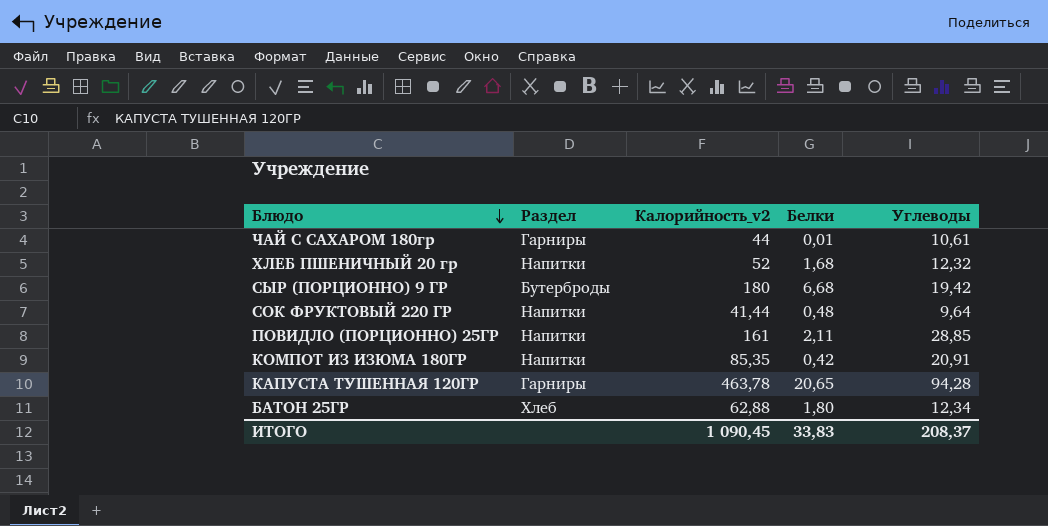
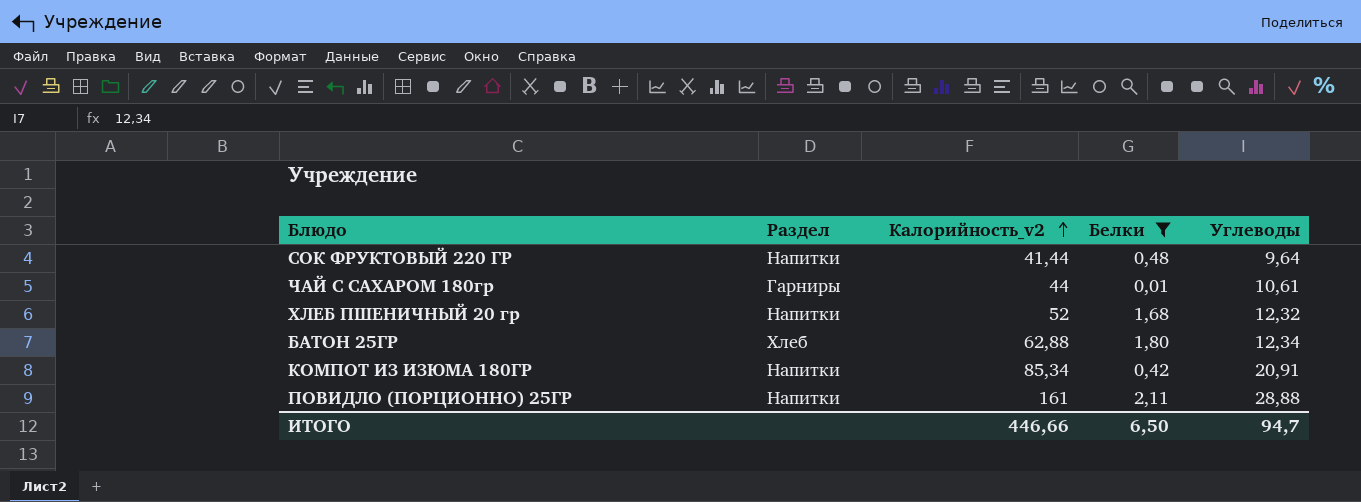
filter: none -> Белки <= 2,11
row order: Блюдо descending -> Калорийность_v2 ascending
КОМПОТ ИЗ ИЗЮМА 180ГР | Калорийность_v2: 85,35 -> 85,34
ПОВИДЛО (ПОРЦИОННО) 25ГР | Углеводы: 28,85 -> 28,88
ИТОГО | Калорийность_v2: 1 090,45 -> 446,66
ИТОГО | Белки: 33,83 -> 6,50
ИТОГО | Углеводы: 208,37 -> 94,7

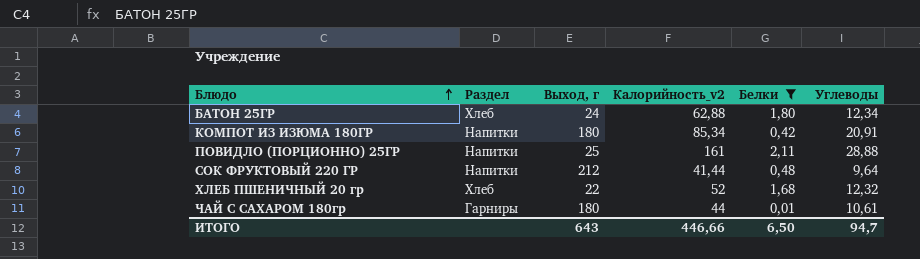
row order: Калорийность_v2 ascending -> Блюдо ascending
column Выход, г | position: none -> 3
ХЛЕБ ПШЕНИЧНЫЙ 20 гр | Раздел: Напитки -> Хлеб

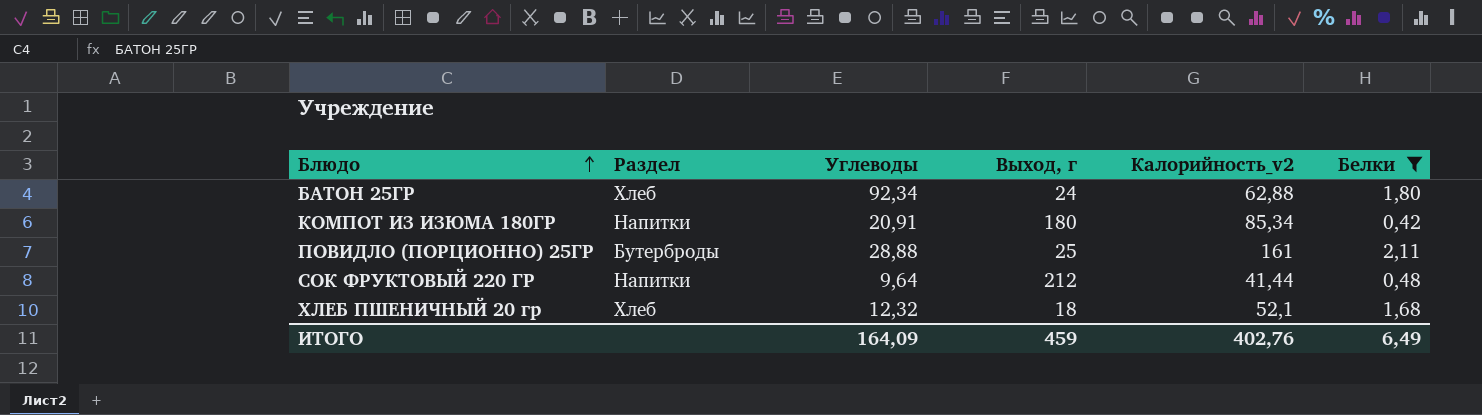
column Углеводы | position: 6 -> 3
row ЧАЙ С САХАРОМ 180гр: Гарниры | 180 | 44 | 0,01 | 10,61 -> none
БАТОН 25ГР | Углеводы: 12,34 -> 92,34
ПОВИДЛО (ПОРЦИОННО) 25ГР | Раздел: Напитки -> Бутерброды
ХЛЕБ ПШЕНИЧНЫЙ 20 гр | Выход, г: 22 -> 18
ХЛЕБ ПШЕНИЧНЫЙ 20 гр | Калорийность_v2: 52 -> 52,1
ИТОГО | Углеводы: 94,7 -> 164,09
ИТОГО | Выход, г: 643 -> 459
ИТОГО | Калорийность_v2: 446,66 -> 402,76
ИТОГО | Белки: 6,50 -> 6,49

